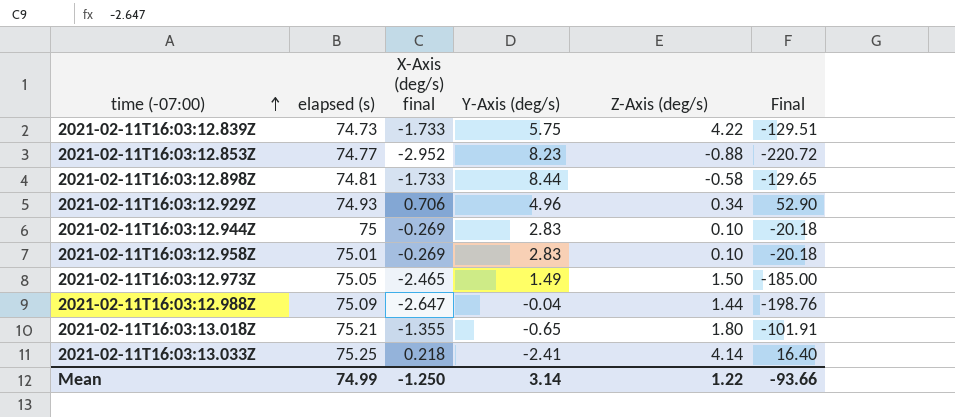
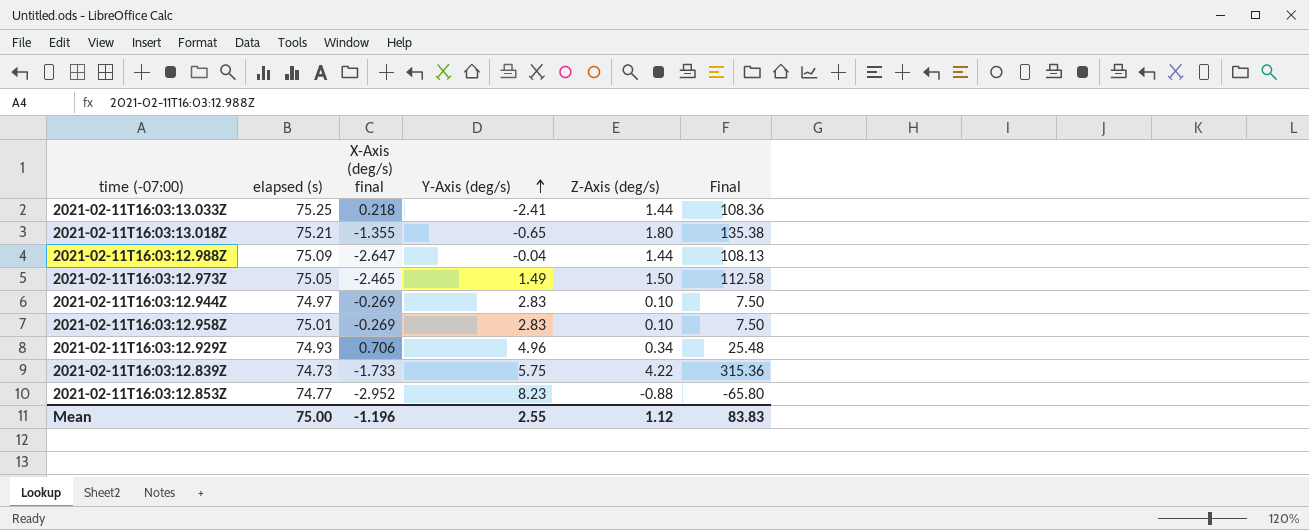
row order: time (-07:00) ascending -> Y-Axis (deg/s) ascending
column Final | formula: [elapsed (s)] * [X-Axis (deg/s) final] -> [elapsed (s)] * [Z-Axis (deg/s)]
row 2021-02-11T16:03:12.898Z: 74.81 | -1.733 | 8.44 | -0.58 | -129.65 -> none
2021-02-11T16:03:13.033Z | Z-Axis (deg/s): 4.14 -> 1.44
2021-02-11T16:03:12.944Z | elapsed (s): 75 -> 74.97
Mean | elapsed (s): 74.99 -> 75.00
Mean | X-Axis (deg/s) final: -1.250 -> -1.196
Mean | Y-Axis (deg/s): 3.14 -> 2.55
Mean | Z-Axis (deg/s): 1.22 -> 1.12
Mean | Final: -93.66 -> 83.83

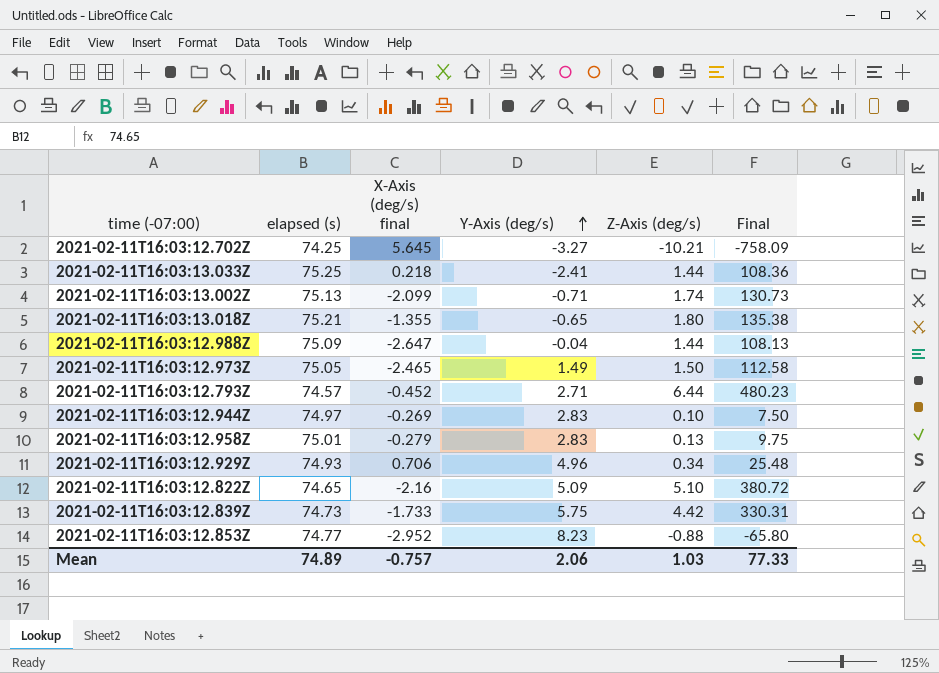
row 2021-02-11T16:03:12.702Z: none -> 74.25 | 5.645 | -3.27 | -10.21 | -758.09
row 2021-02-11T16:03:13.002Z: none -> 75.13 | -2.099 | -0.71 | 1.74 | 130.73
row 2021-02-11T16:03:12.793Z: none -> 74.57 | -0.452 | 2.71 | 6.44 | 480.23
2021-02-11T16:03:12.958Z | X-Axis (deg/s) final: -0.269 -> -0.279
2021-02-11T16:03:12.958Z | Z-Axis (deg/s): 0.10 -> 0.13
2021-02-11T16:03:12.958Z | Final: 7.50 -> 9.75
row 2021-02-11T16:03:12.822Z: none -> 74.65 | -2.16 | 5.09 | 5.10 | 380.72
2021-02-11T16:03:12.839Z | Z-Axis (deg/s): 4.22 -> 4.42
2021-02-11T16:03:12.839Z | Final: 315.36 -> 330.31
Mean | elapsed (s): 75.00 -> 74.89
Mean | X-Axis (deg/s) final: -1.196 -> -0.757
Mean | Y-Axis (deg/s): 2.55 -> 2.06
Mean | Z-Axis (deg/s): 1.12 -> 1.03
Mean | Final: 83.83 -> 77.33

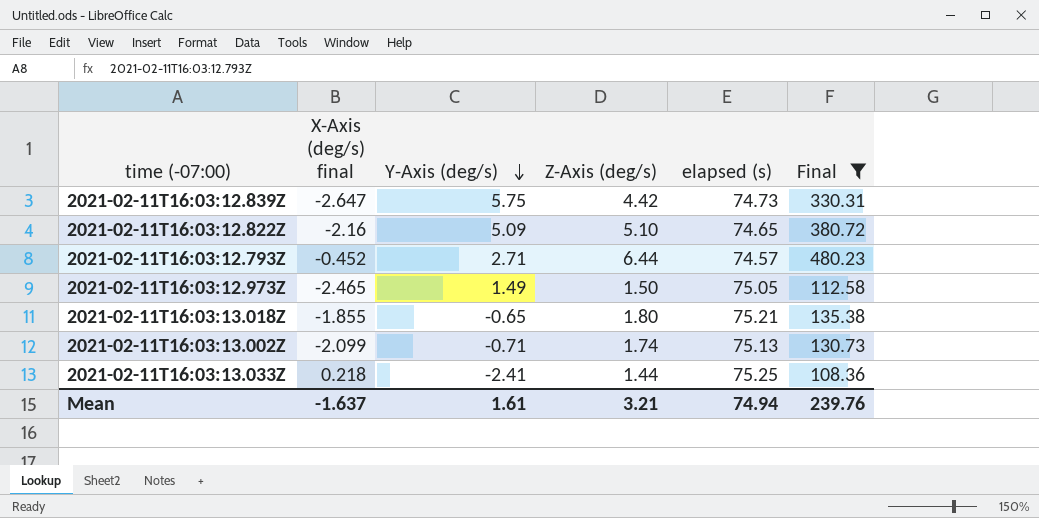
filter: none -> Final >= 108.36
row order: Y-Axis (deg/s) ascending -> Y-Axis (deg/s) descending
column elapsed (s) | position: 2 -> 5
2021-02-11T16:03:12.839Z | X-Axis (deg/s) final: -1.733 -> -2.647
2021-02-11T16:03:13.018Z | X-Axis (deg/s) final: -1.355 -> -1.855
Mean | X-Axis (deg/s) final: -0.757 -> -1.637
Mean | Y-Axis (deg/s): 2.06 -> 1.61
Mean | Z-Axis (deg/s): 1.03 -> 3.21
Mean | elapsed (s): 74.89 -> 74.94
Mean | Final: 77.33 -> 239.76

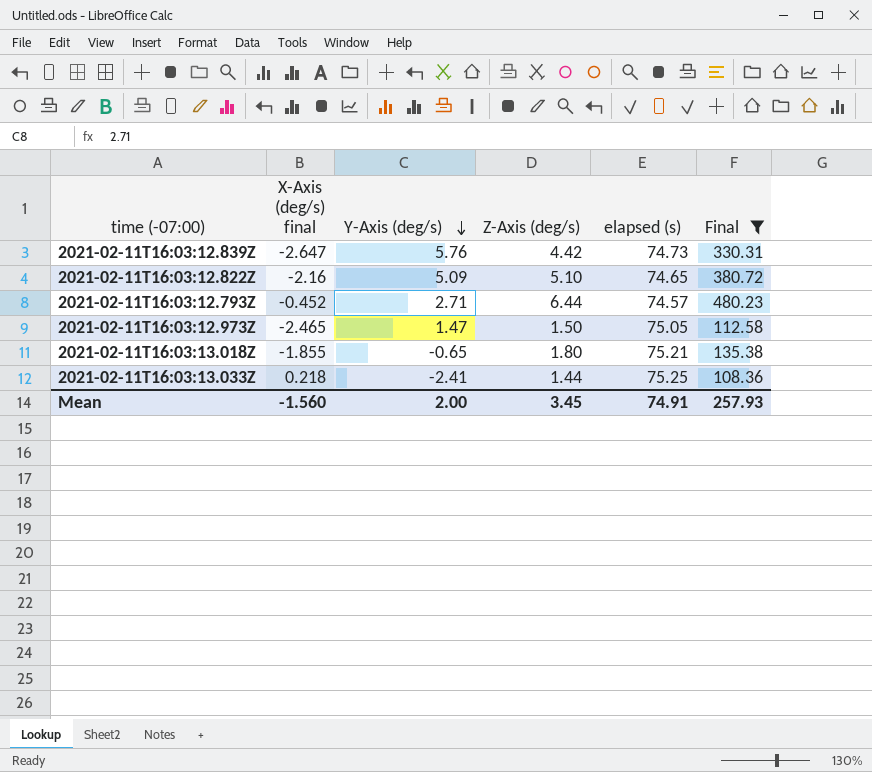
row 2021-02-11T16:03:13.002Z: -2.099 | -0.71 | 1.74 | 75.13 | 130.73 -> none
2021-02-11T16:03:12.839Z | Y-Axis (deg/s): 5.75 -> 5.76
2021-02-11T16:03:12.973Z | Y-Axis (deg/s): 1.49 -> 1.47
Mean | X-Axis (deg/s) final: -1.637 -> -1.560
Mean | Y-Axis (deg/s): 1.61 -> 2.00
Mean | Z-Axis (deg/s): 3.21 -> 3.45
Mean | elapsed (s): 74.94 -> 74.91
Mean | Final: 239.76 -> 257.93

